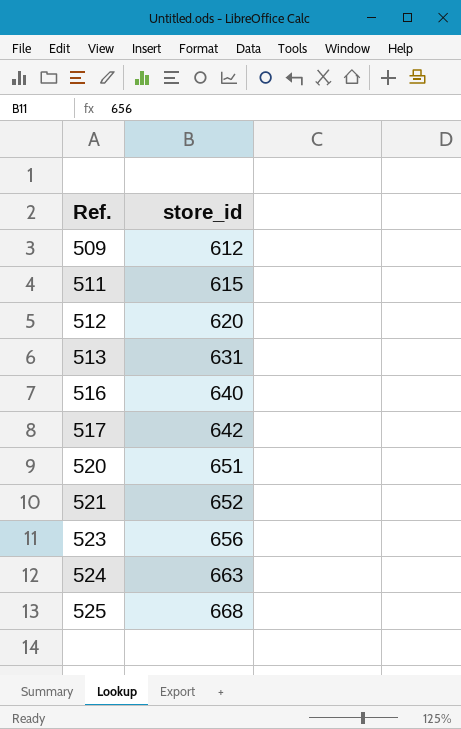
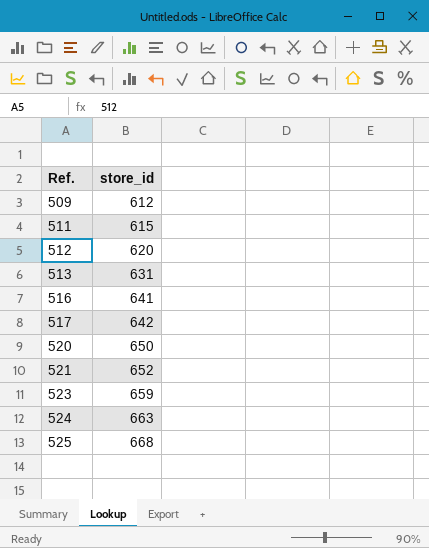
516 | store_id: 640 -> 641
520 | store_id: 651 -> 650
523 | store_id: 656 -> 659

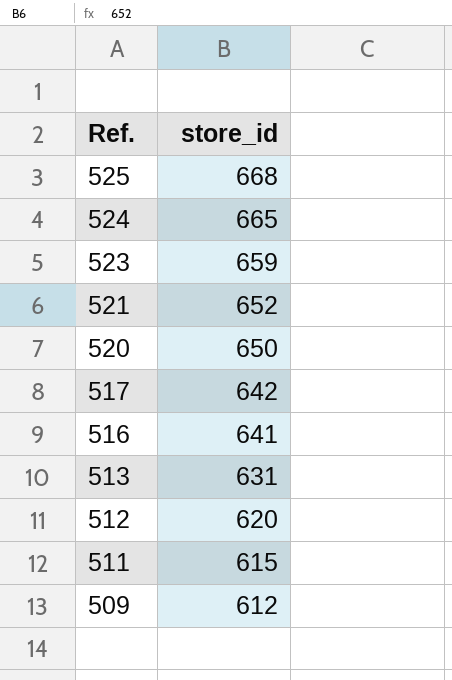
row order: Ref. ascending -> Ref. descending
524 | store_id: 663 -> 665

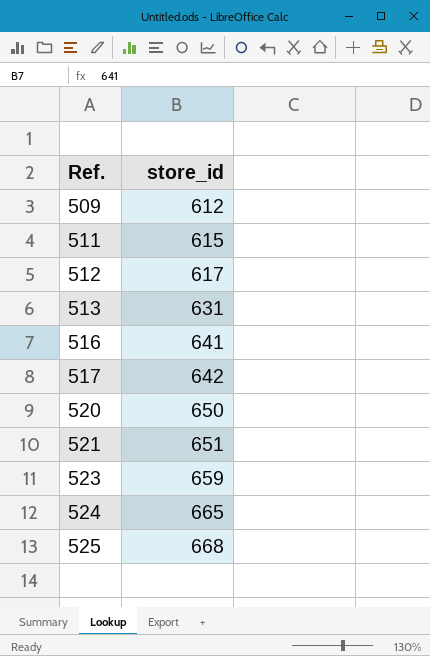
row order: Ref. descending -> Ref. ascending
512 | store_id: 620 -> 617
521 | store_id: 652 -> 651

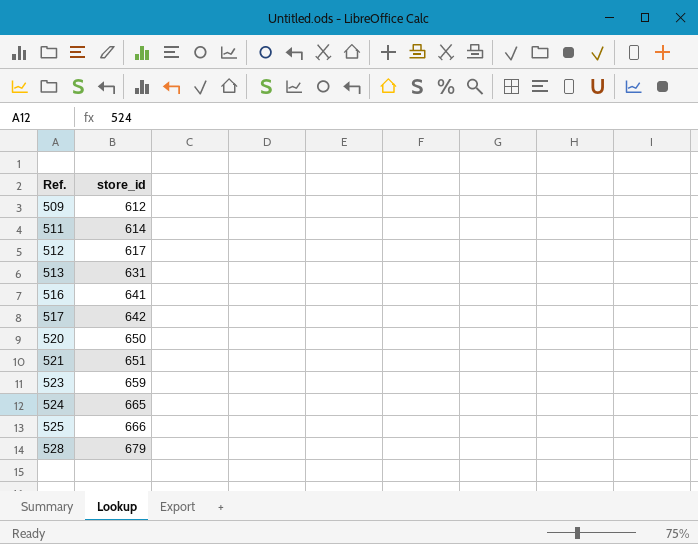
511 | store_id: 615 -> 614
525 | store_id: 668 -> 666
row 528: none -> 679

